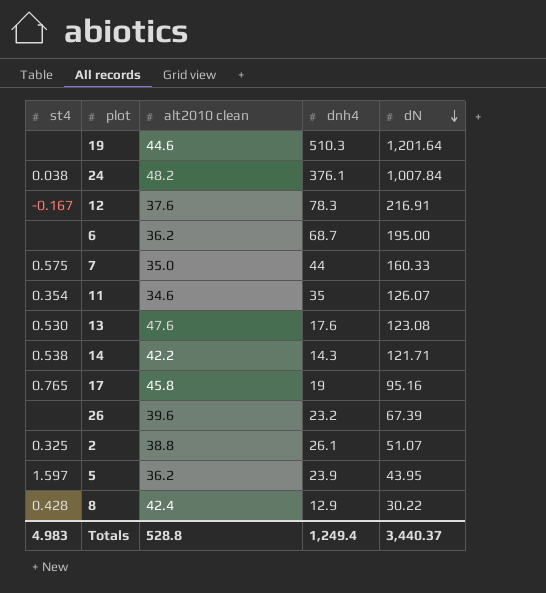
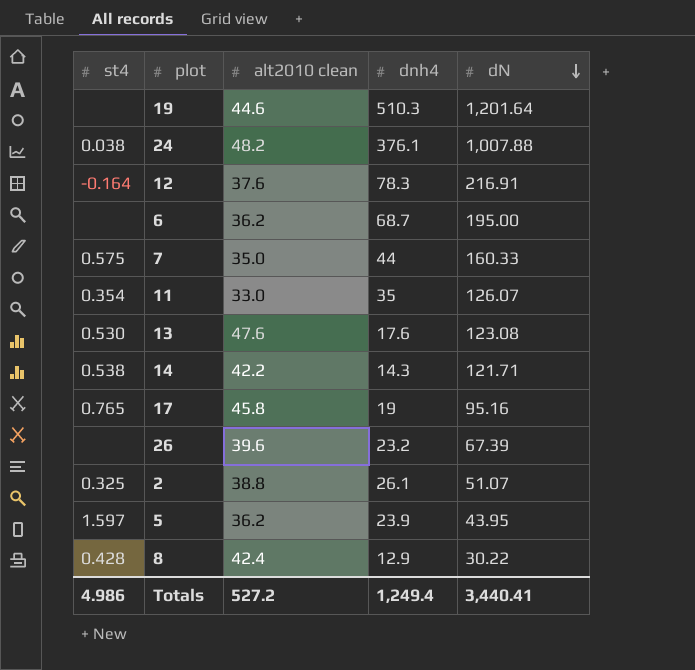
24 | dN: 1,007.84 -> 1,007.88
12 | st4: -0.167 -> -0.164
11 | alt2010 clean: 34.6 -> 33.0
Totals | st4: 4.983 -> 4.986
Totals | alt2010 clean: 528.8 -> 527.2
Totals | dN: 3,440.37 -> 3,440.41

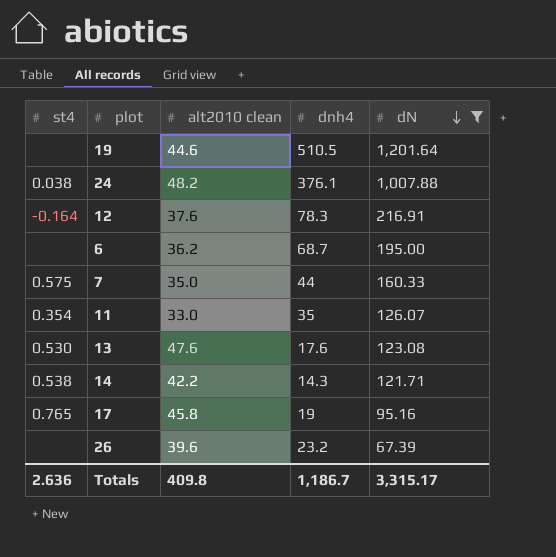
filter: none -> dN >= 67.39
19 | dnh4: 510.3 -> 510.5
Totals | st4: 4.986 -> 2.636
Totals | alt2010 clean: 527.2 -> 409.8
Totals | dnh4: 1,249.4 -> 1,186.7
Totals | dN: 3,440.41 -> 3,315.17

